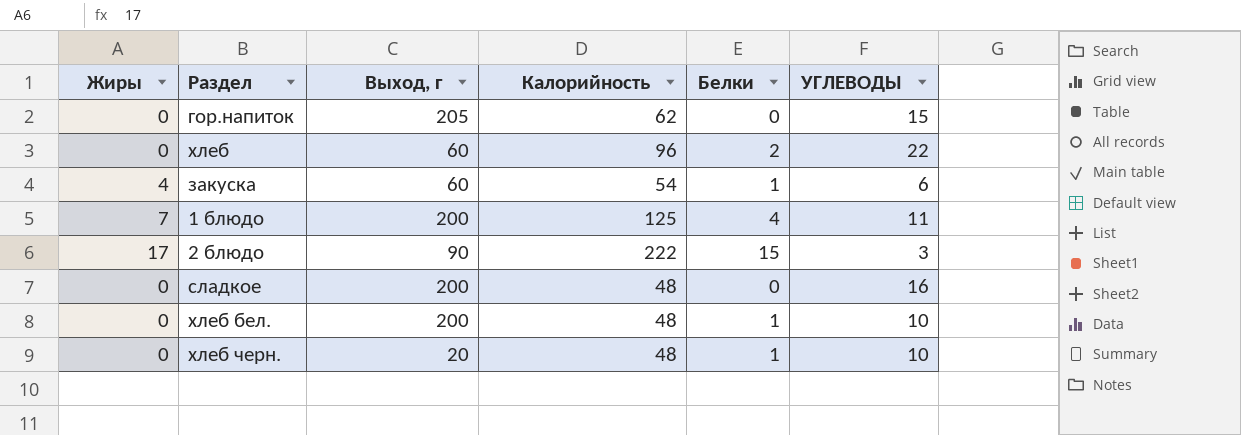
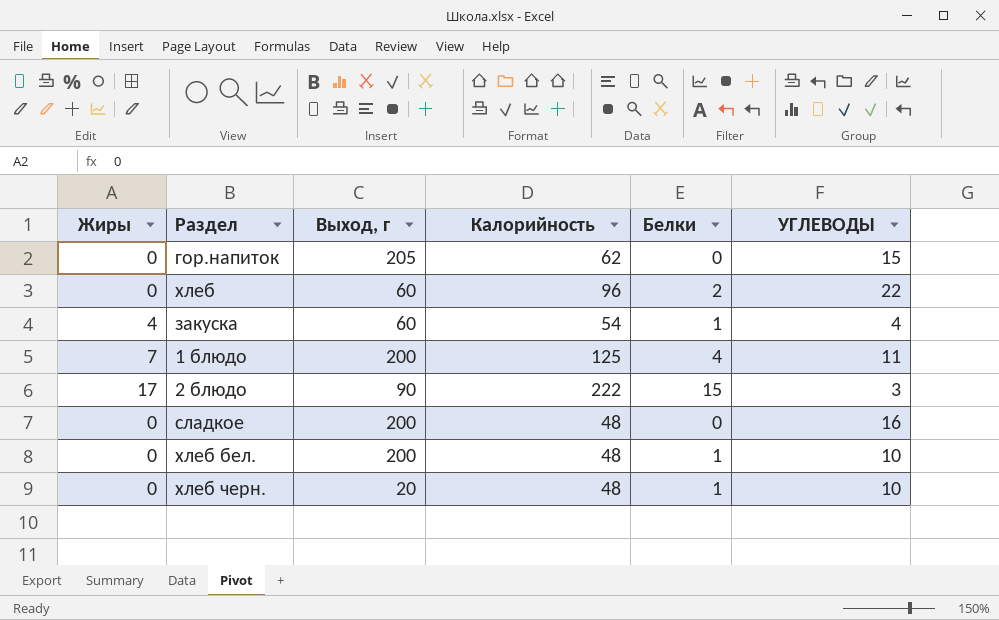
закуска | УГЛЕВОДЫ: 6 -> 4

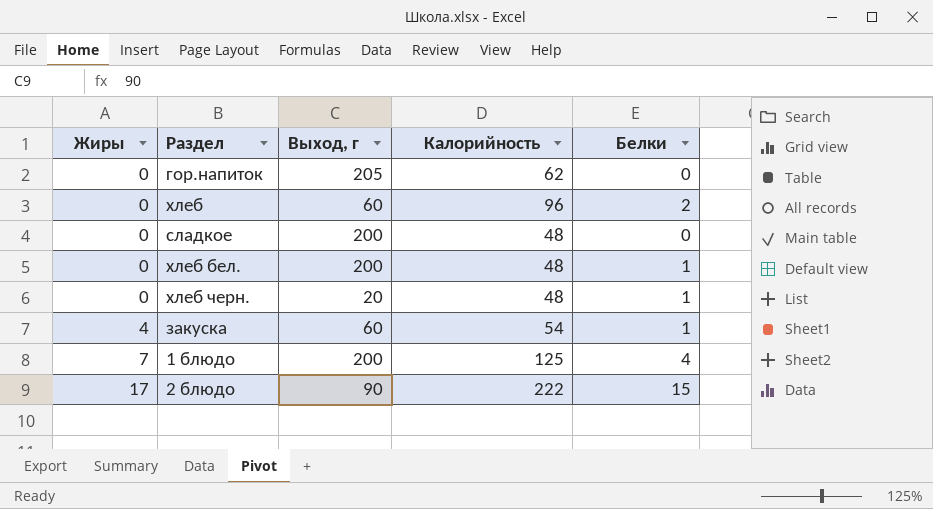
row order: none -> Жиры ascending
column УГЛЕВОДЫ | position: 6 -> none

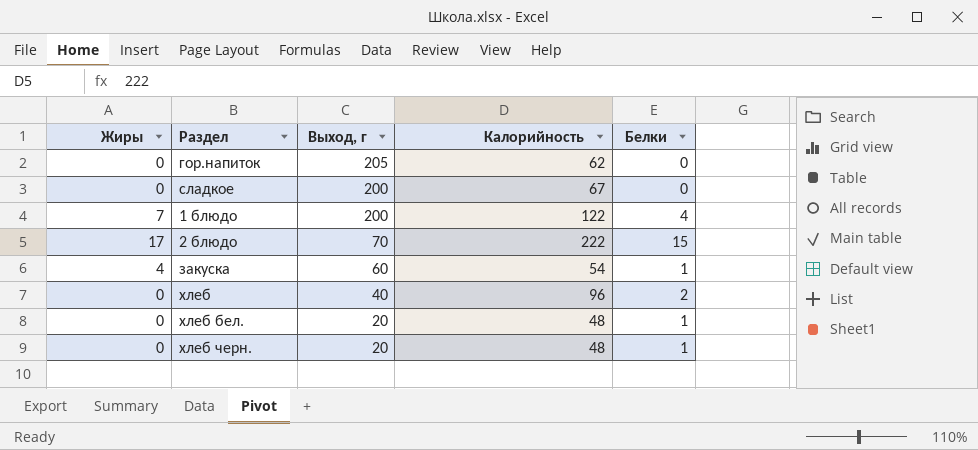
row order: Жиры ascending -> Выход, г descending
сладкое | Калорийность: 48 -> 67
1 блюдо | Калорийность: 125 -> 122
2 блюдо | Выход, г: 90 -> 70
хлеб | Выход, г: 60 -> 40
хлеб бел. | Выход, г: 200 -> 20

